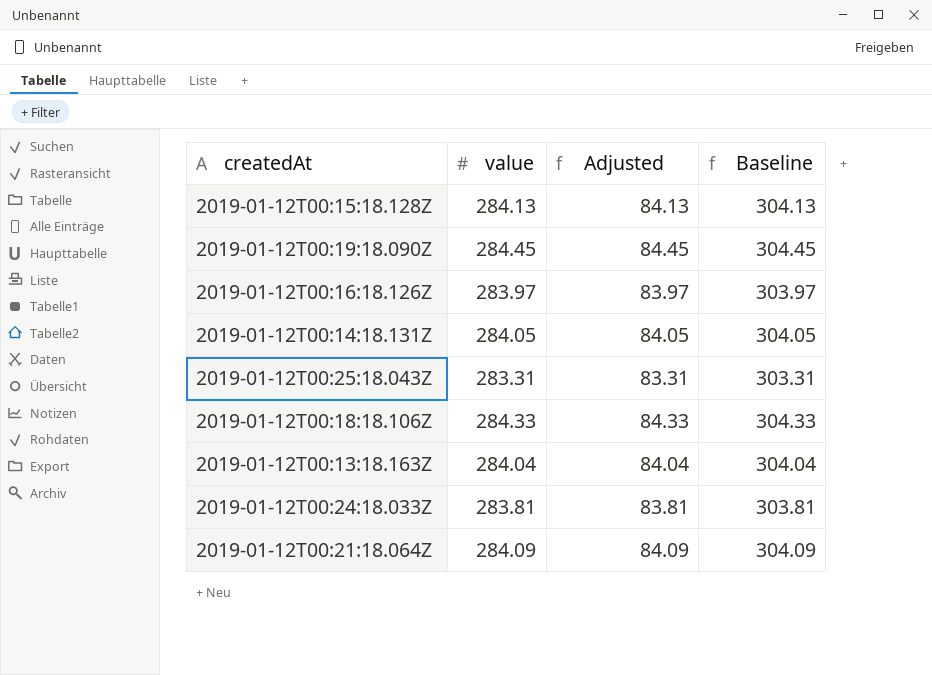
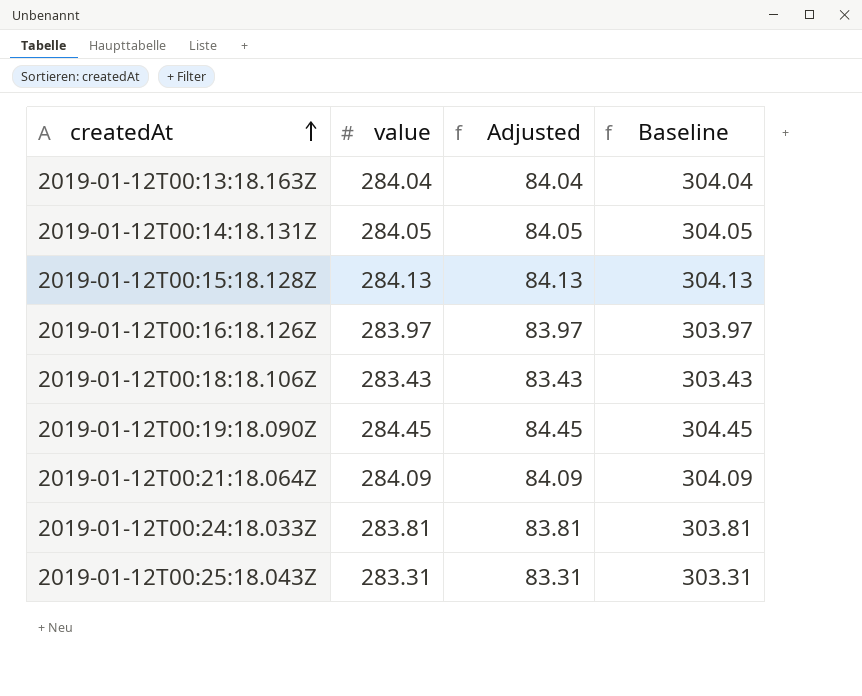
row order: none -> createdAt ascending
2019-01-12T00:18:18.106Z | value: 284.33 -> 283.43
2019-01-12T00:18:18.106Z | Adjusted: 84.33 -> 83.43
2019-01-12T00:18:18.106Z | Baseline: 304.33 -> 303.43

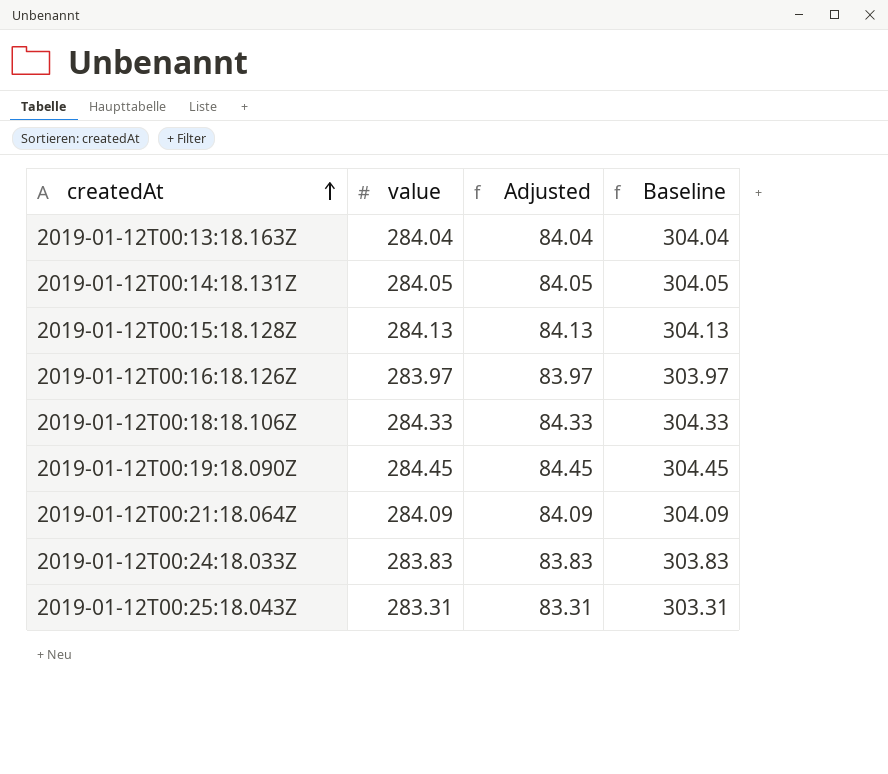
2019-01-12T00:18:18.106Z | value: 283.43 -> 284.33
2019-01-12T00:18:18.106Z | Adjusted: 83.43 -> 84.33
2019-01-12T00:18:18.106Z | Baseline: 303.43 -> 304.33
2019-01-12T00:24:18.033Z | value: 283.81 -> 283.83
2019-01-12T00:24:18.033Z | Adjusted: 83.81 -> 83.83
2019-01-12T00:24:18.033Z | Baseline: 303.81 -> 303.83

